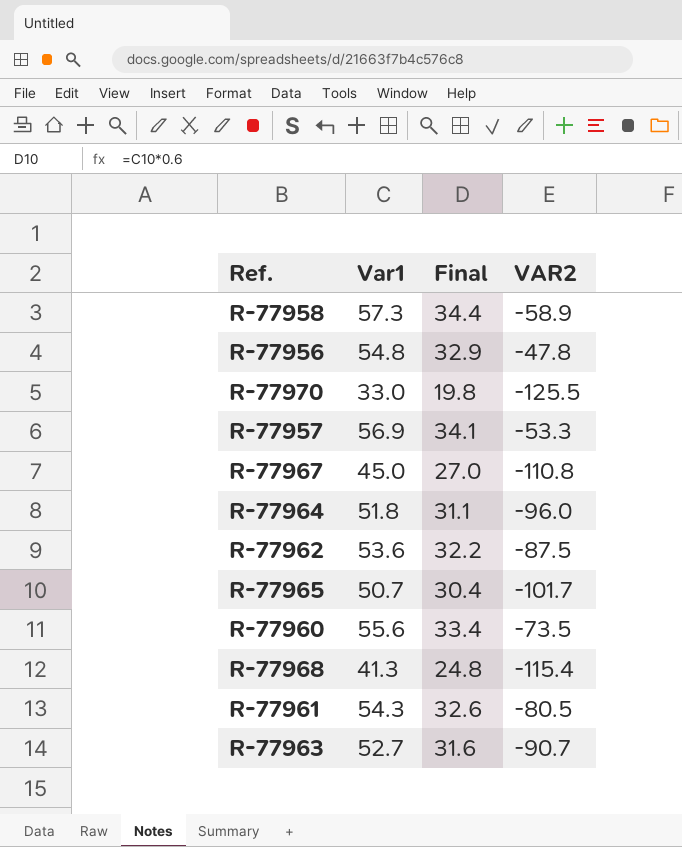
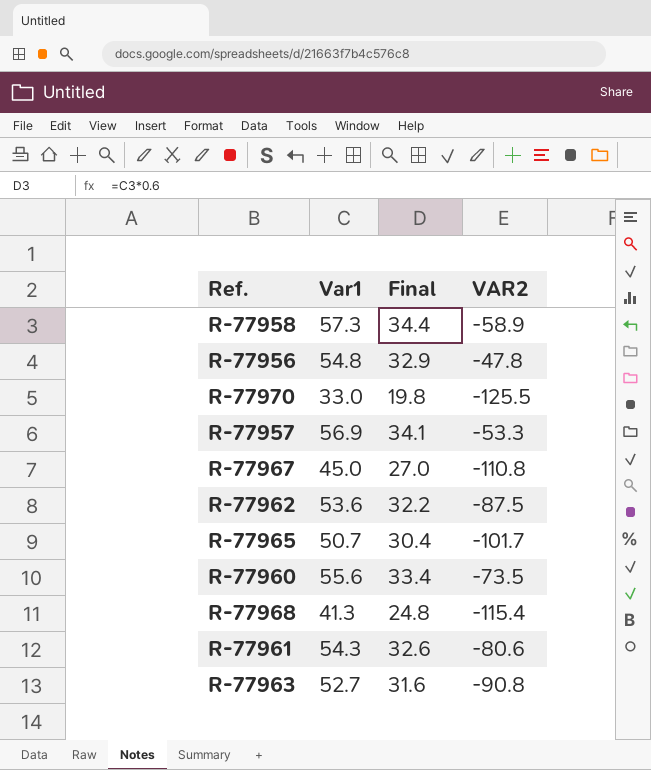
row R-77964: 51.8 | 31.1 | -96.0 -> none
R-77961 | VAR2: -80.5 -> -80.6
R-77963 | VAR2: -90.7 -> -90.8

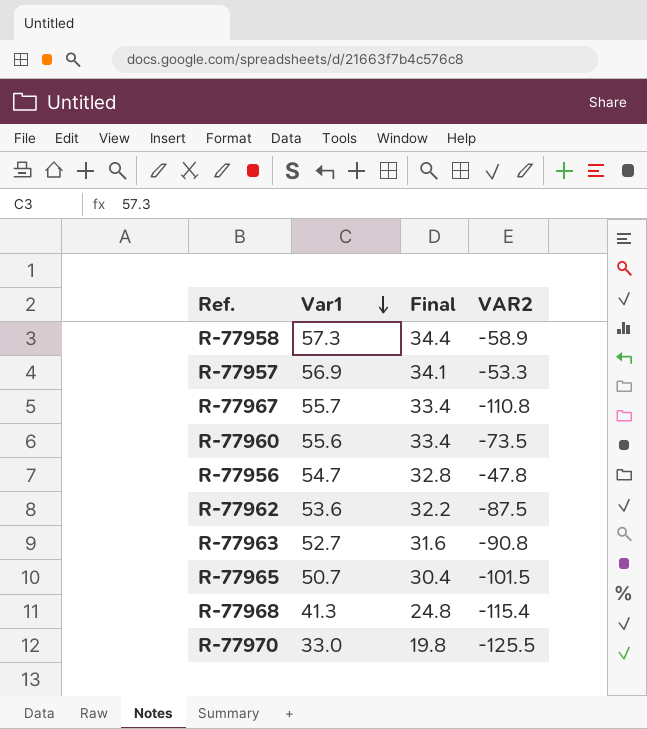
row order: none -> Var1 descending
row R-77961: 54.3 | 32.6 | -80.6 -> none
R-77967 | Var1: 45.0 -> 55.7
R-77967 | Final: 27.0 -> 33.4
R-77956 | Var1: 54.8 -> 54.7
R-77956 | Final: 32.9 -> 32.8
R-77965 | VAR2: -101.7 -> -101.5

